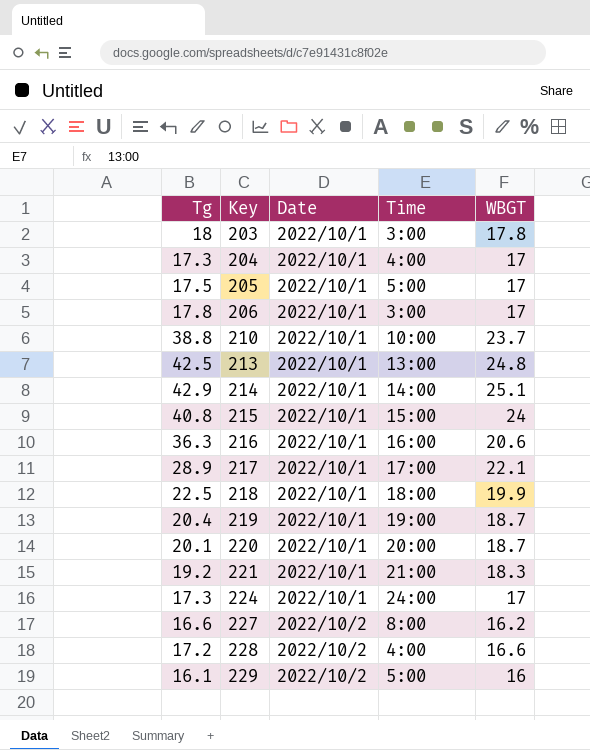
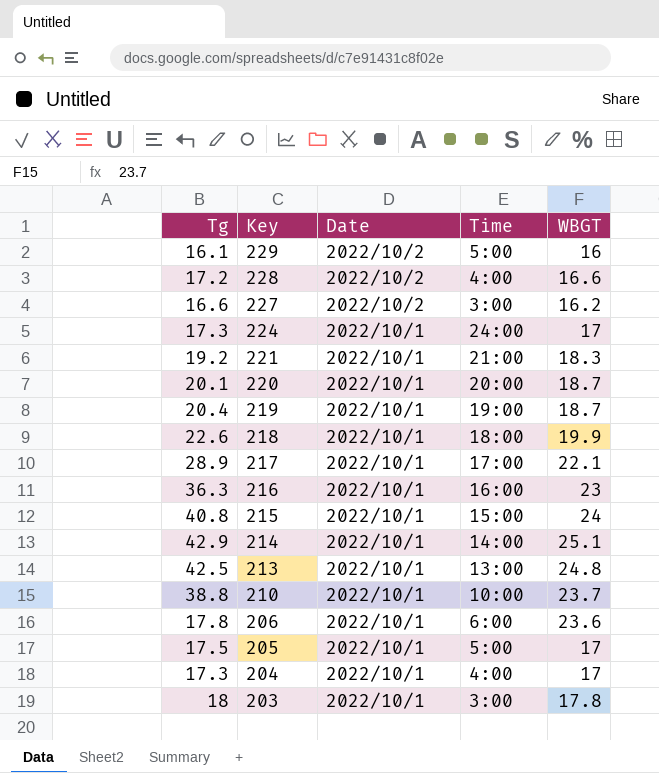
row order: Key ascending -> Key descending
227 | Time: 8:00 -> 3:00
218 | Tg: 22.5 -> 22.6
216 | WBGT: 20.6 -> 23
206 | Time: 3:00 -> 6:00
206 | WBGT: 17 -> 23.6

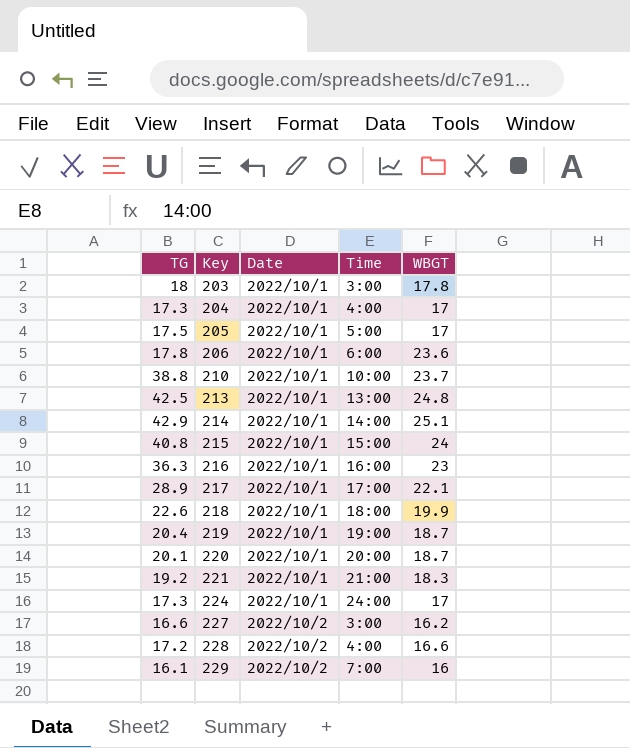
row order: Key descending -> Key ascending
column name: Tg -> TG
229 | Time: 5:00 -> 7:00

